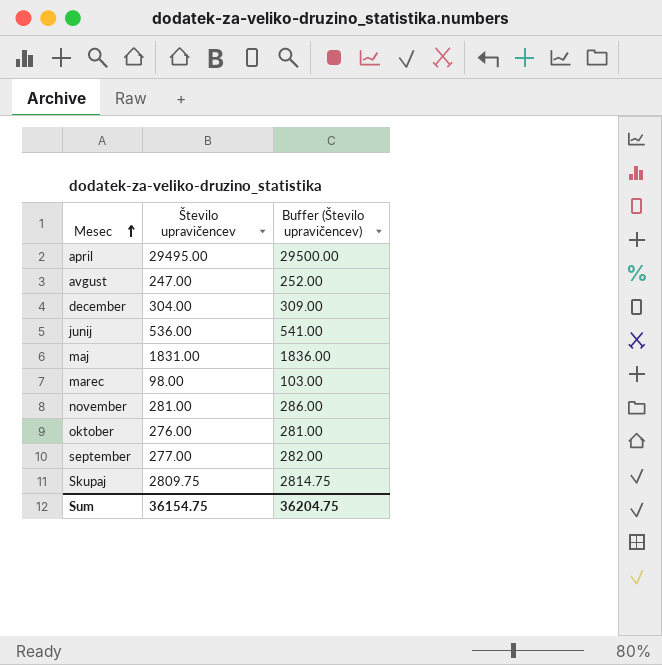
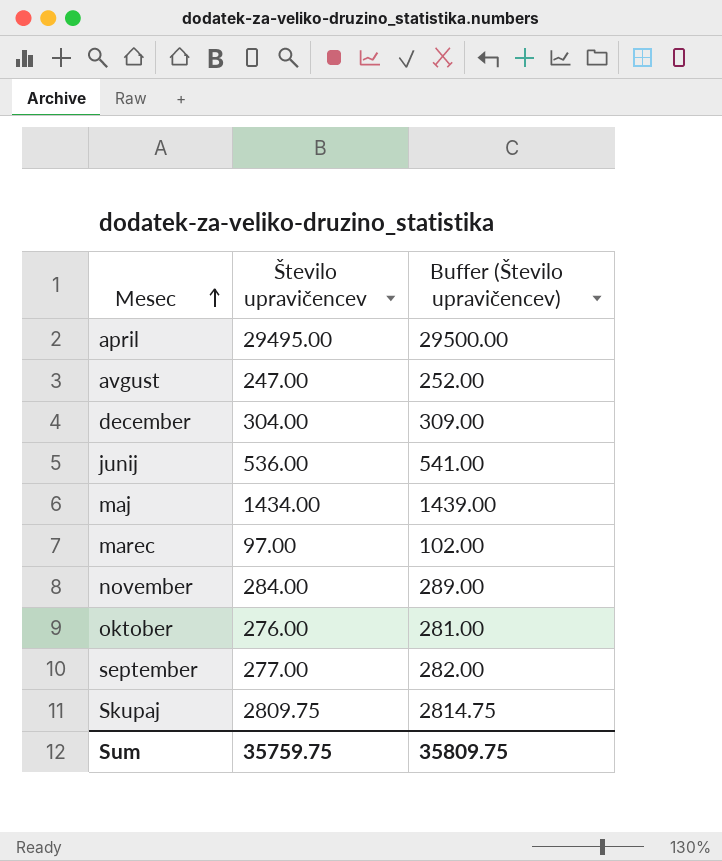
maj | Število upravičencev: 1831.00 -> 1434.00
maj | Buffer (Število upravičencev): 1836.00 -> 1439.00
marec | Število upravičencev: 98.00 -> 97.00
marec | Buffer (Število upravičencev): 103.00 -> 102.00
november | Število upravičencev: 281.00 -> 284.00
november | Buffer (Število upravičencev): 286.00 -> 289.00
Sum | Število upravičencev: 36154.75 -> 35759.75
Sum | Buffer (Število upravičencev): 36204.75 -> 35809.75

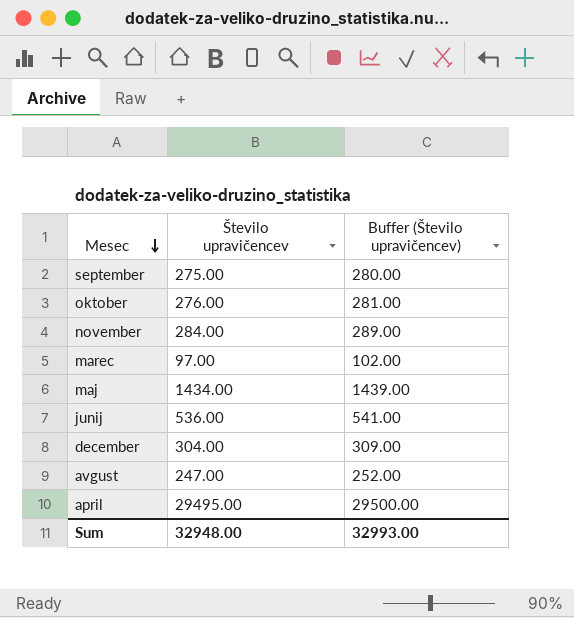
row order: Mesec ascending -> Mesec descending
row Skupaj: 2809.75 | 2814.75 -> none
september | Število upravičencev: 277.00 -> 275.00
september | Buffer (Število upravičencev): 282.00 -> 280.00
Sum | Število upravičencev: 35759.75 -> 32948.00
Sum | Buffer (Število upravičencev): 35809.75 -> 32993.00

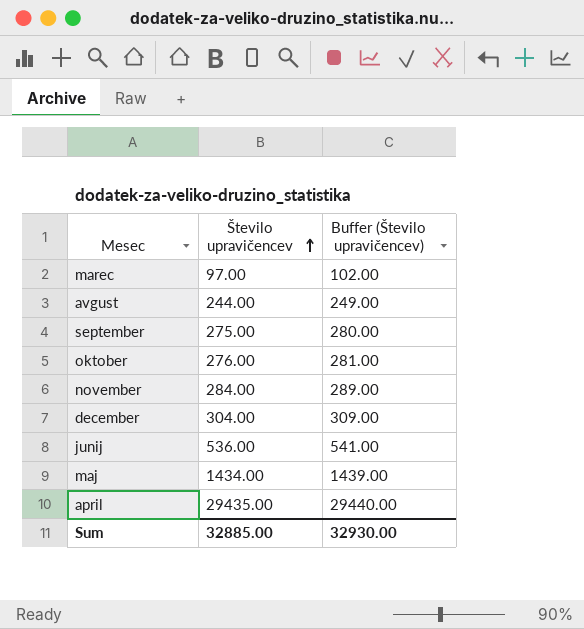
row order: Mesec descending -> Število upravičencev ascending
avgust | Število upravičencev: 247.00 -> 244.00
avgust | Buffer (Število upravičencev): 252.00 -> 249.00
april | Število upravičencev: 29495.00 -> 29435.00
april | Buffer (Število upravičencev): 29500.00 -> 29440.00
Sum | Število upravičencev: 32948.00 -> 32885.00
Sum | Buffer (Število upravičencev): 32993.00 -> 32930.00

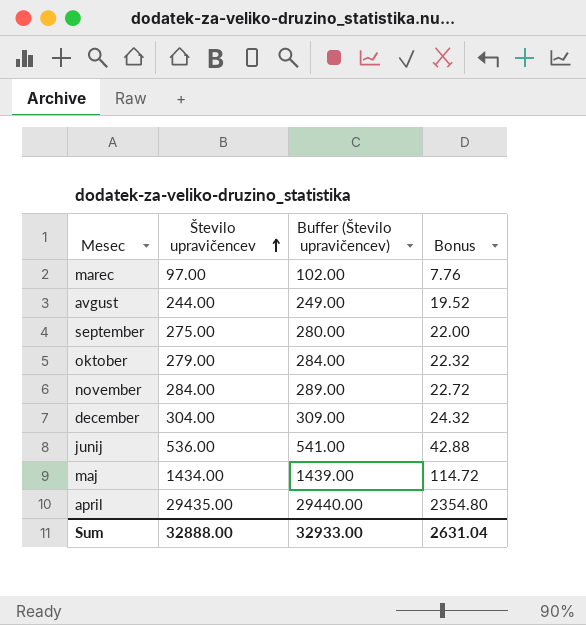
column Bonus | formula: none -> [Število upravičencev] * 0.08
oktober | Število upravičencev: 276.00 -> 279.00
oktober | Buffer (Število upravičencev): 281.00 -> 284.00
Sum | Število upravičencev: 32885.00 -> 32888.00
Sum | Buffer (Število upravičencev): 32930.00 -> 32933.00

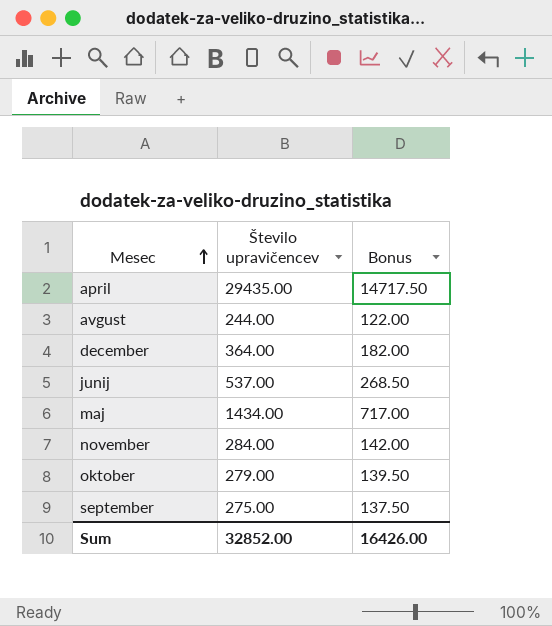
row order: Število upravičencev ascending -> Mesec ascending
column Buffer (Število upravičencev) | formula: [Število upravičencev] + 5 -> none
column Bonus | formula: [Število upravičencev] * 0.08 -> [Število upravičencev] * 0.5
row marec: 97.00 | 102.00 | 7.76 -> none
december | Število upravičencev: 304.00 -> 364.00
junij | Število upravičencev: 536.00 -> 537.00
Sum | Število upravičencev: 32888.00 -> 32852.00
Sum | Bonus: 2631.04 -> 16426.00

